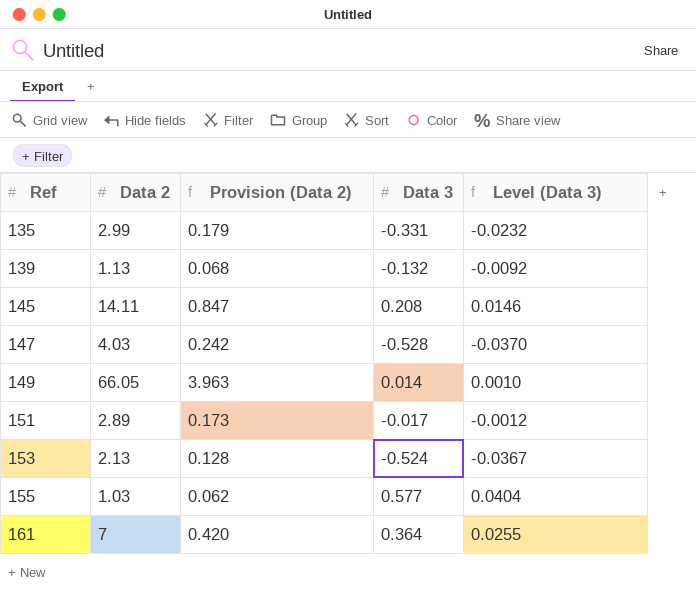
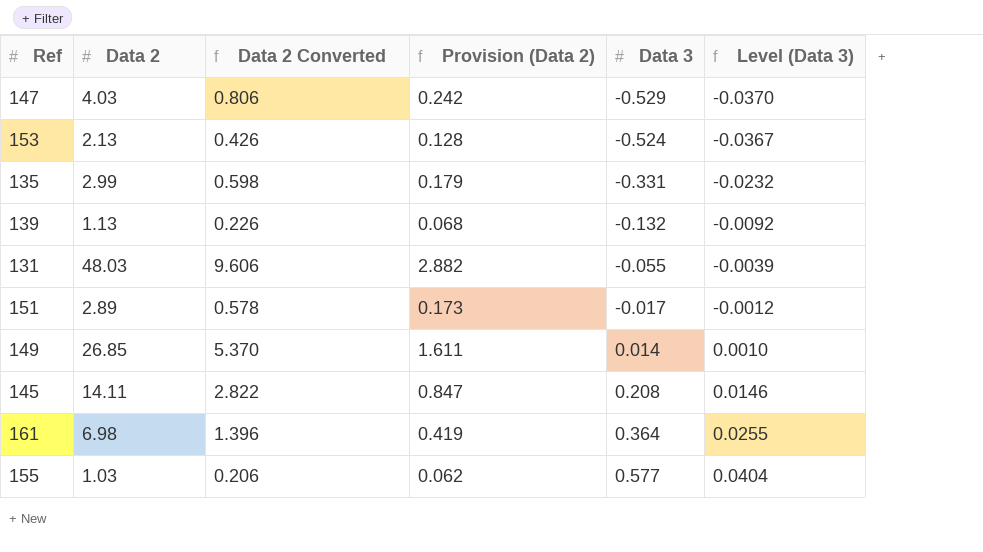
row order: Ref ascending -> Data 3 ascending
column Data 2 Converted | formula: none -> [Data 2] * 0.2
147 | Data 3: -0.528 -> -0.529
row 131: none -> 48.03 | 9.606 | 2.882 | -0.055 | -0.0039
149 | Data 2: 66.05 -> 26.85
149 | Provision (Data 2): 3.963 -> 1.611
161 | Data 2: 7 -> 6.98
161 | Provision (Data 2): 0.420 -> 0.419

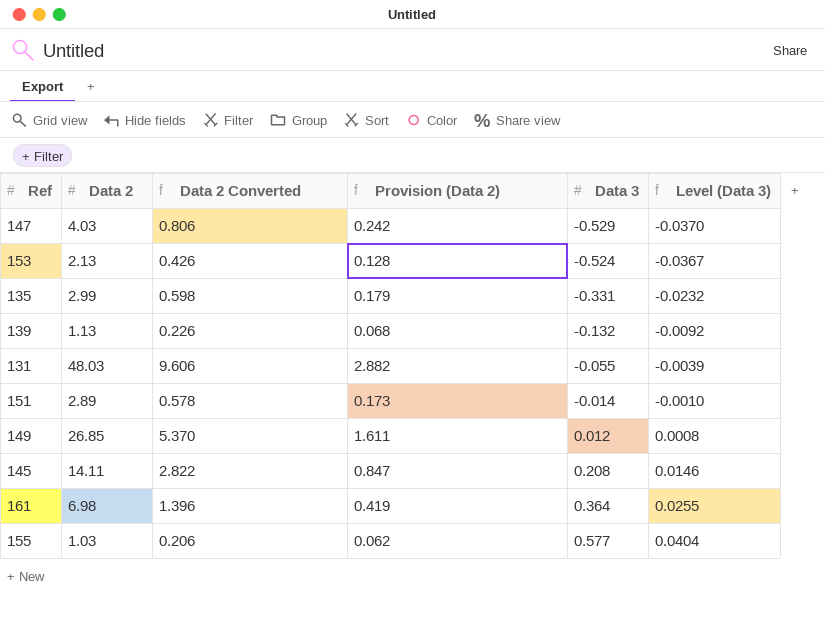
151 | Data 3: -0.017 -> -0.014
151 | Level (Data 3): -0.0012 -> -0.0010
149 | Data 3: 0.014 -> 0.012
149 | Level (Data 3): 0.0010 -> 0.0008

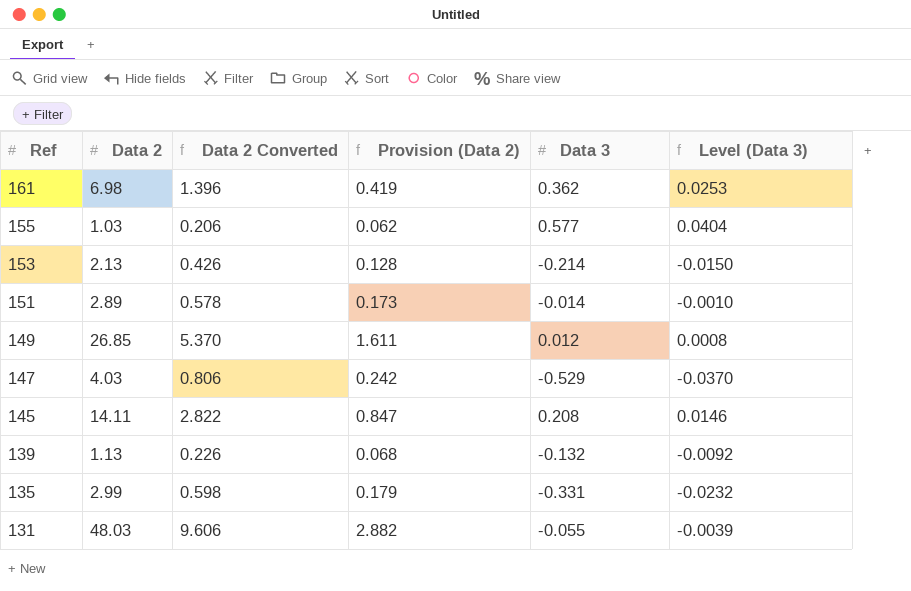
row order: Data 3 ascending -> Ref descending
161 | Data 3: 0.364 -> 0.362
161 | Level (Data 3): 0.0255 -> 0.0253
153 | Data 3: -0.524 -> -0.214
153 | Level (Data 3): -0.0367 -> -0.0150

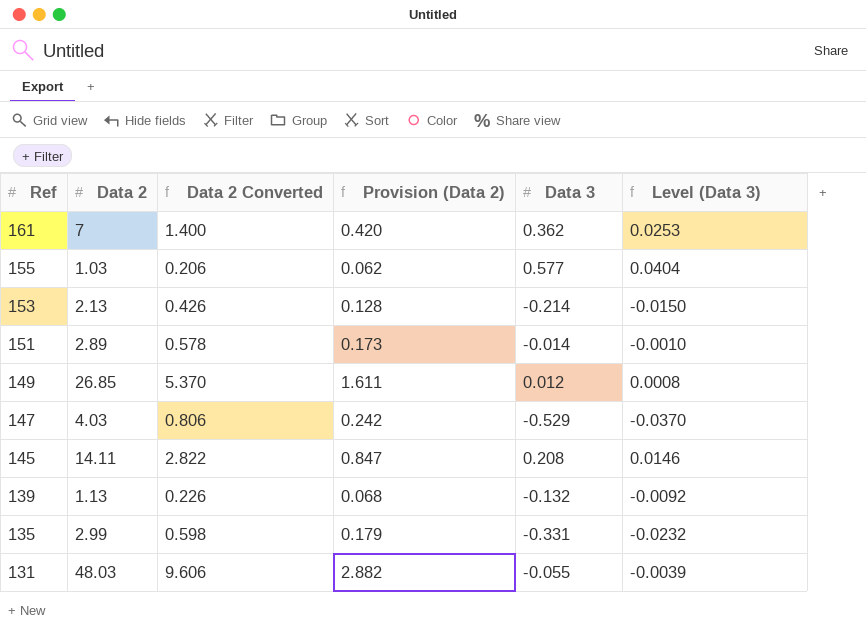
161 | Data 2: 6.98 -> 7
161 | Data 2 Converted: 1.396 -> 1.400
161 | Provision (Data 2): 0.419 -> 0.420

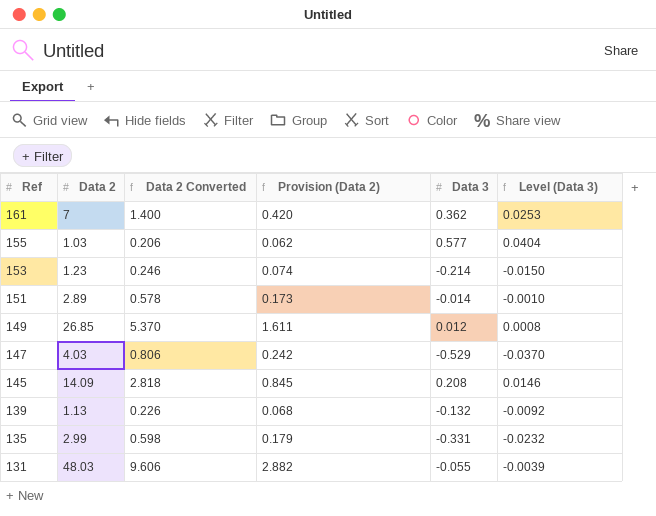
153 | Data 2: 2.13 -> 1.23
153 | Data 2 Converted: 0.426 -> 0.246
153 | Provision (Data 2): 0.128 -> 0.074
145 | Data 2: 14.11 -> 14.09
145 | Data 2 Converted: 2.822 -> 2.818
145 | Provision (Data 2): 0.847 -> 0.845

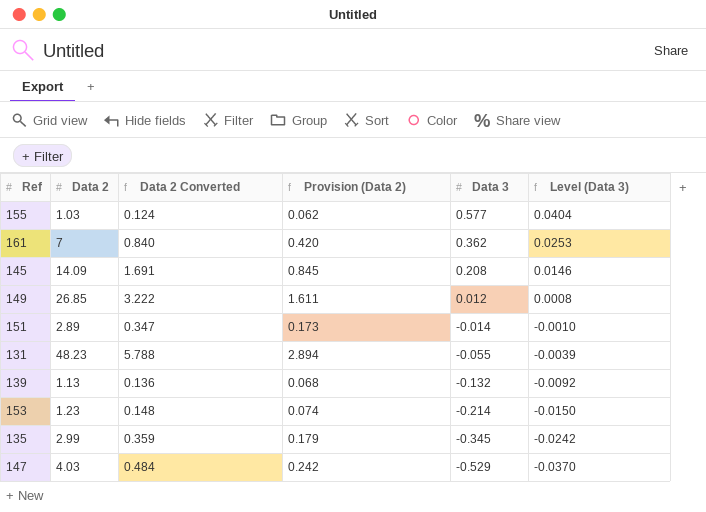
row order: Ref descending -> Data 3 descending
column Data 2 Converted | formula: [Data 2] * 0.2 -> [Data 2] * 0.12
131 | Data 2: 48.03 -> 48.23
131 | Provision (Data 2): 2.882 -> 2.894
135 | Data 3: -0.331 -> -0.345
135 | Level (Data 3): -0.0232 -> -0.0242

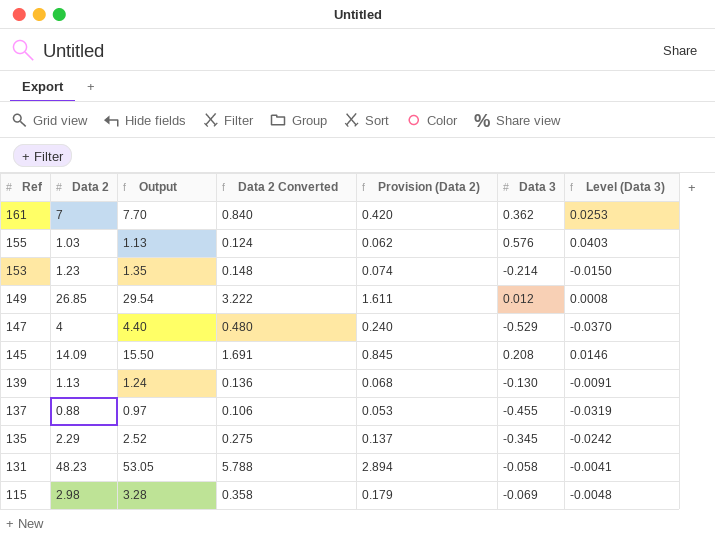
row order: Data 3 descending -> Ref descending
column Output | formula: none -> [Data 2] * 1.1
row 151: 2.89 | 0.347 | 0.173 | -0.014 | -0.0010 -> none
155 | Data 3: 0.577 -> 0.576
155 | Level (Data 3): 0.0404 -> 0.0403
147 | Data 2: 4.03 -> 4
147 | Data 2 Converted: 0.484 -> 0.480
147 | Provision (Data 2): 0.242 -> 0.240
139 | Data 3: -0.132 -> -0.130
139 | Level (Data 3): -0.0092 -> -0.0091
row 137: none -> 0.88 | 0.97 | 0.106 | 0.053 | -0.455 | -0.0319
135 | Data 2: 2.99 -> 2.29
135 | Data 2 Converted: 0.359 -> 0.275
135 | Provision (Data 2): 0.179 -> 0.137
131 | Data 3: -0.055 -> -0.058
131 | Level (Data 3): -0.0039 -> -0.0041
row 115: none -> 2.98 | 3.28 | 0.358 | 0.179 | -0.069 | -0.0048

